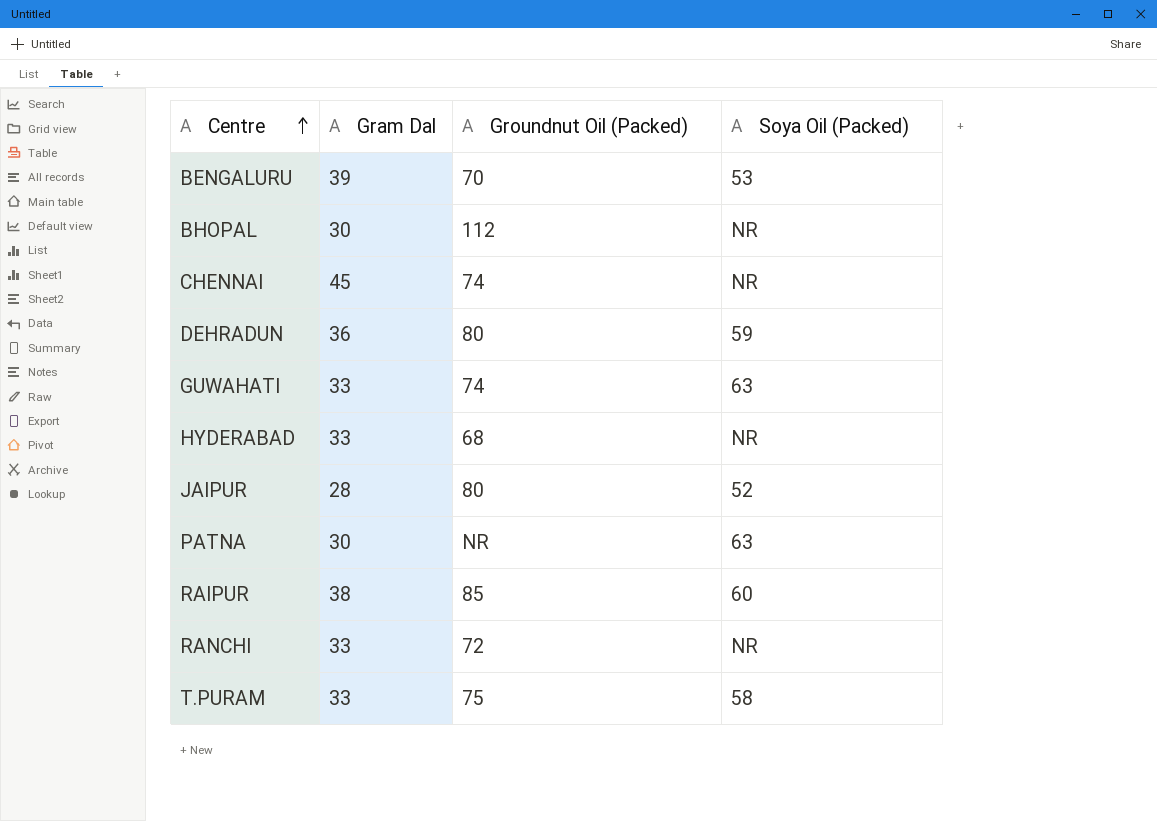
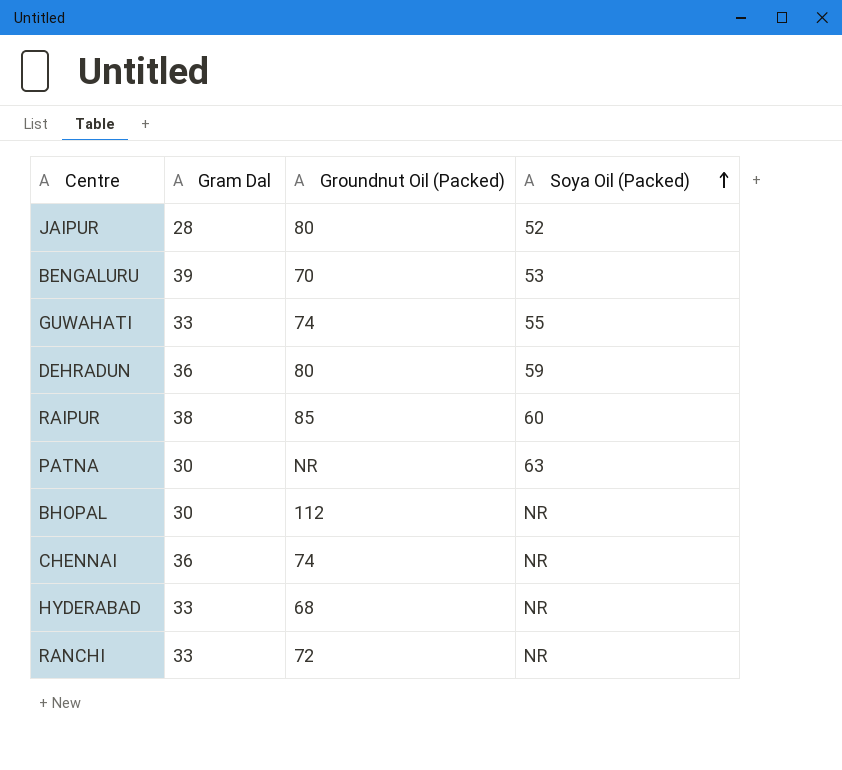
row order: Centre ascending -> Soya Oil (Packed) ascending
row T.PURAM: 33 | 75 | 58 -> none
GUWAHATI | Soya Oil (Packed): 63 -> 55
CHENNAI | Gram Dal: 45 -> 36

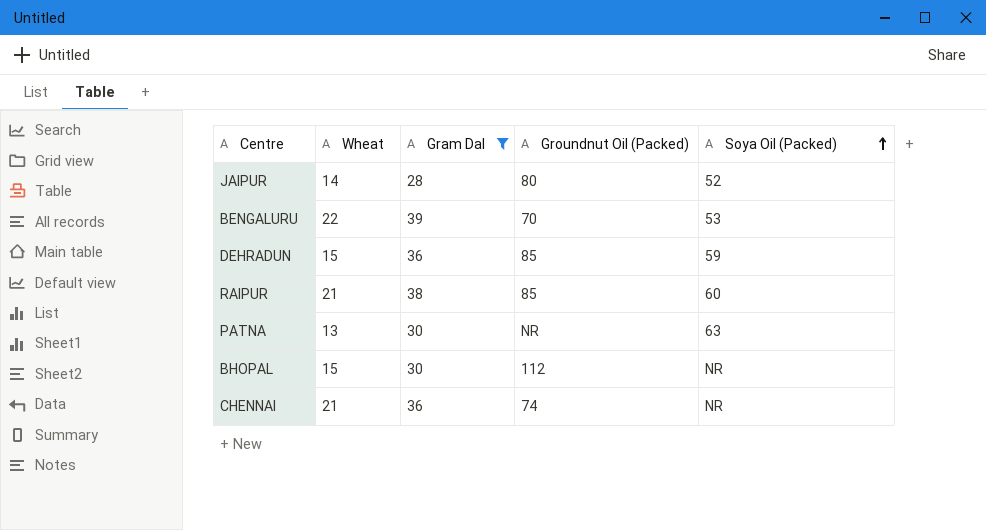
filter: none -> Gram Dal != 33
column Wheat | position: none -> 2
DEHRADUN | Groundnut Oil (Packed): 80 -> 85

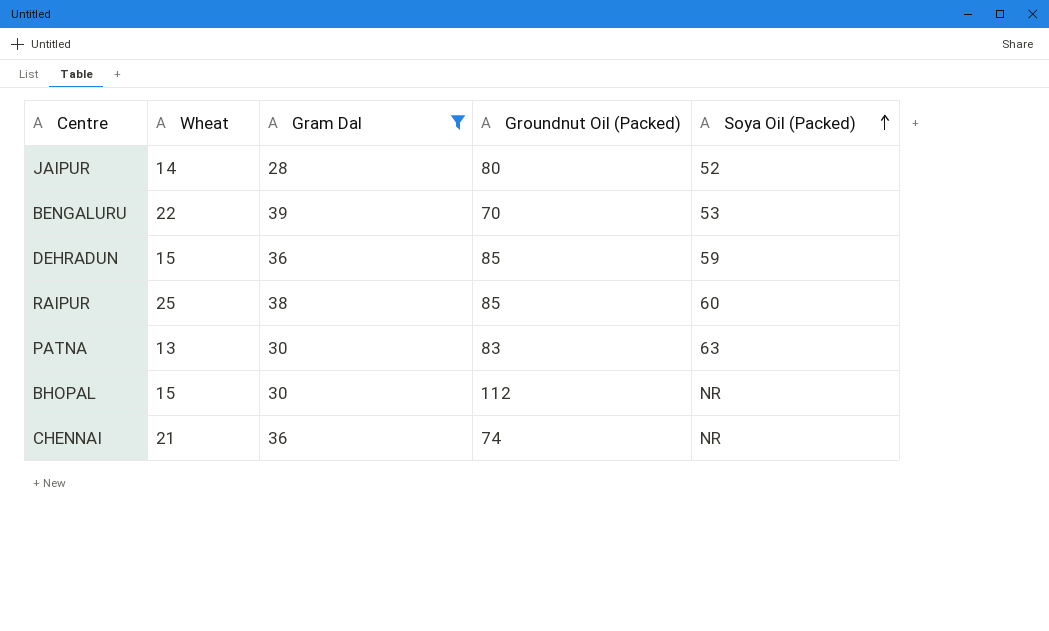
RAIPUR | Wheat: 21 -> 25
PATNA | Groundnut Oil (Packed): NR -> 83

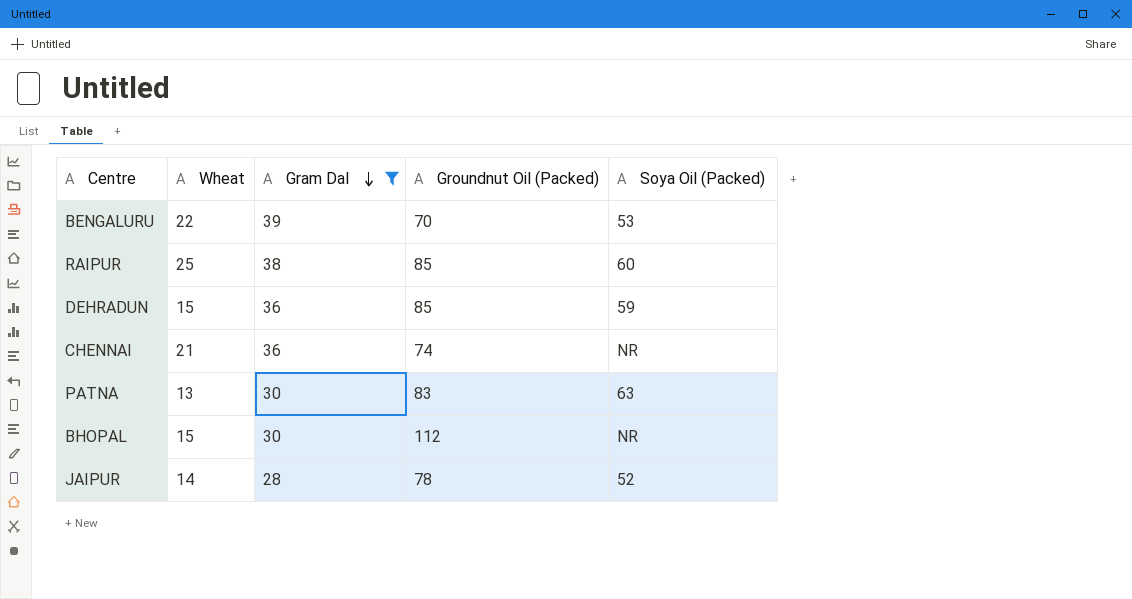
row order: Soya Oil (Packed) ascending -> Gram Dal descending
JAIPUR | Groundnut Oil (Packed): 80 -> 78

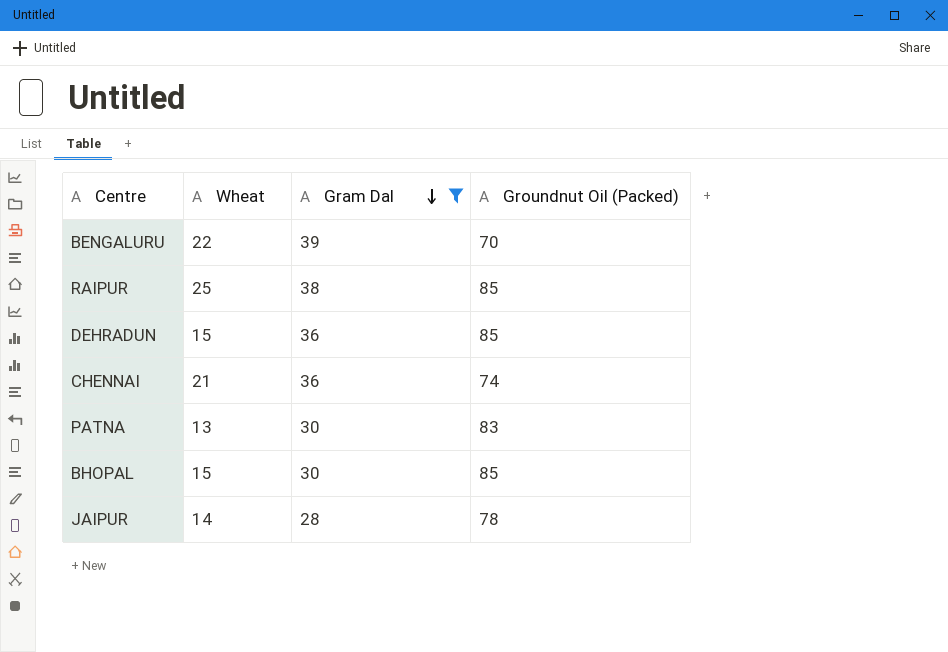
column Soya Oil (Packed) | position: 5 -> none
BHOPAL | Groundnut Oil (Packed): 112 -> 85

